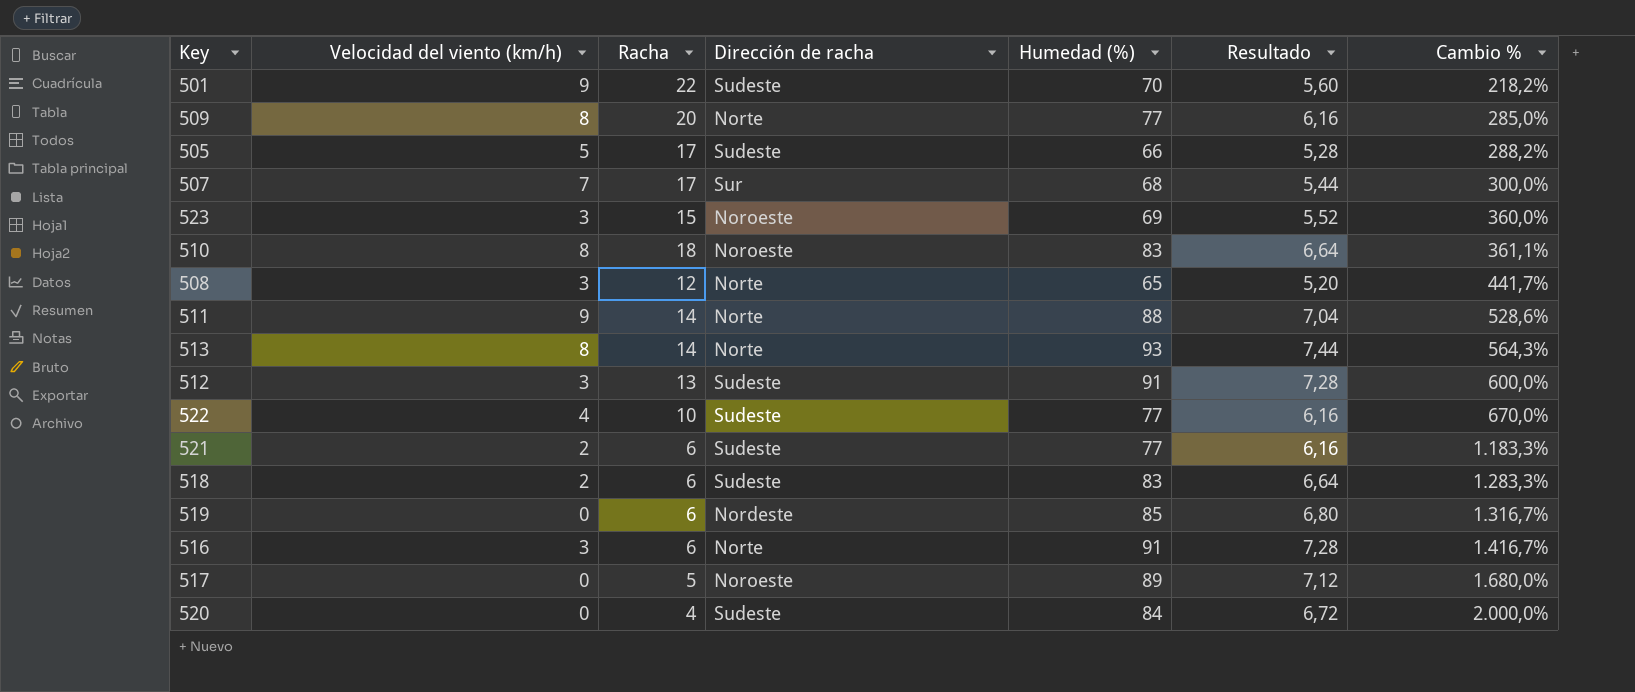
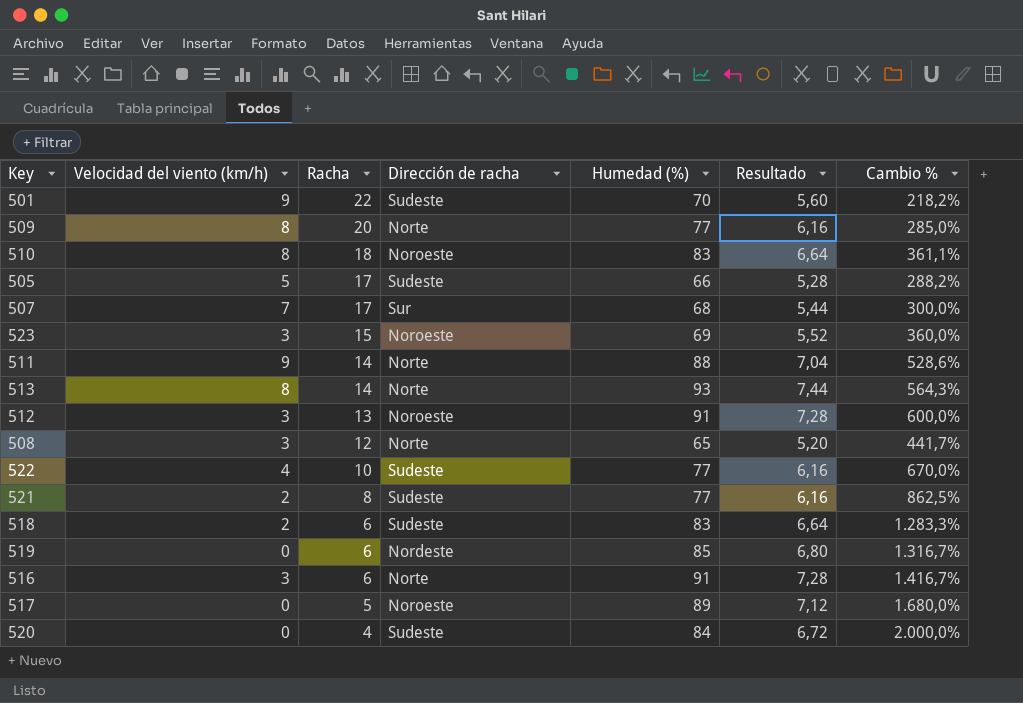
row order: Cambio % ascending -> Racha descending
512 | Dirección de racha: Sudeste -> Noroeste
521 | Racha: 6 -> 8
521 | Cambio %: 1.183,3% -> 862,5%

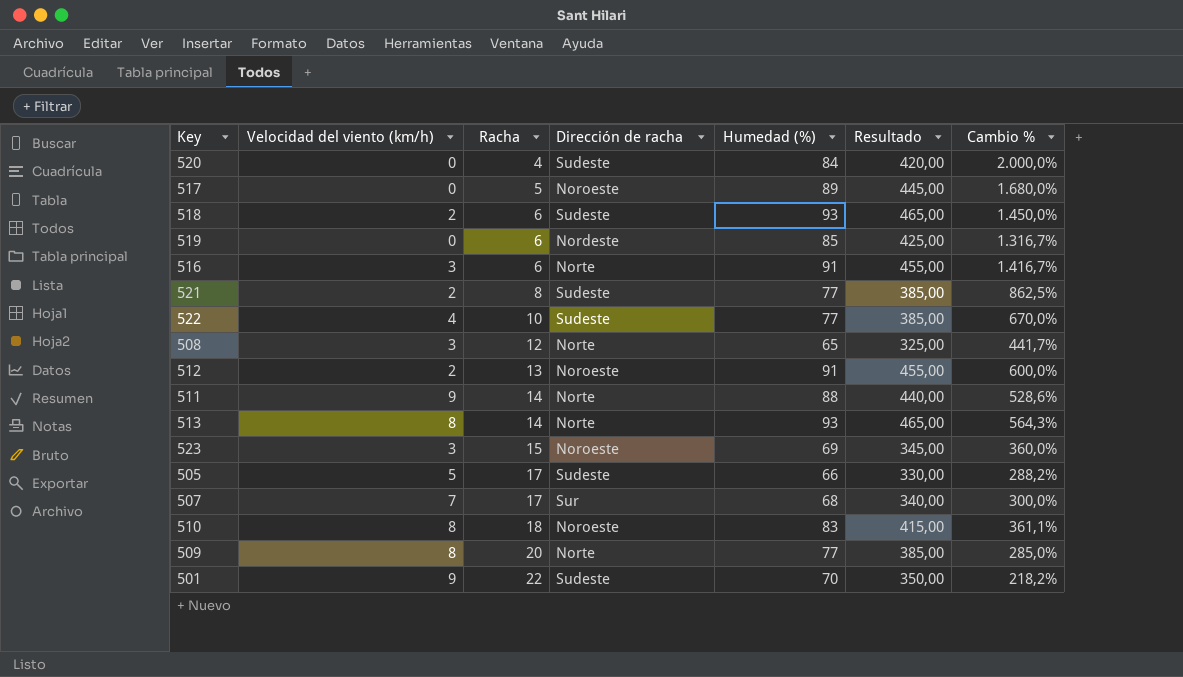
row order: Racha descending -> Racha ascending
column Resultado | formula: [Humedad (%)] * 0,08 -> [Humedad (%)] * 5
518 | Humedad (%): 83 -> 93
518 | Cambio %: 1.283,3% -> 1.450,0%
512 | Velocidad del viento (km/h): 3 -> 2

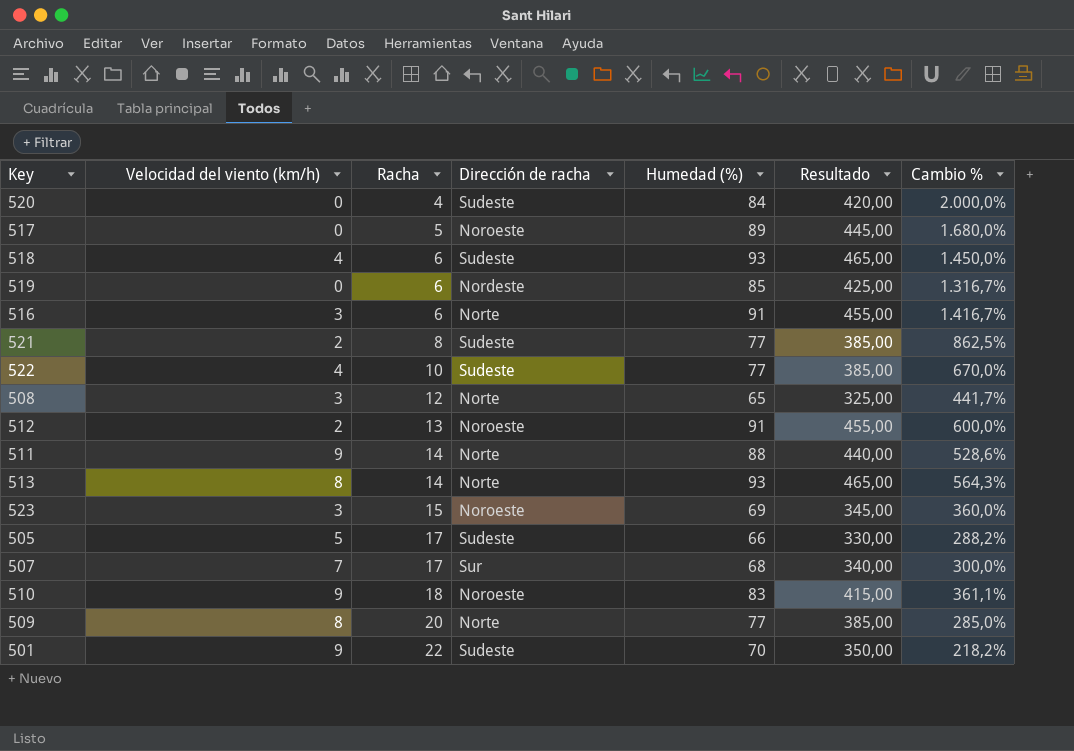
518 | Velocidad del viento (km/h): 2 -> 4
510 | Velocidad del viento (km/h): 8 -> 9

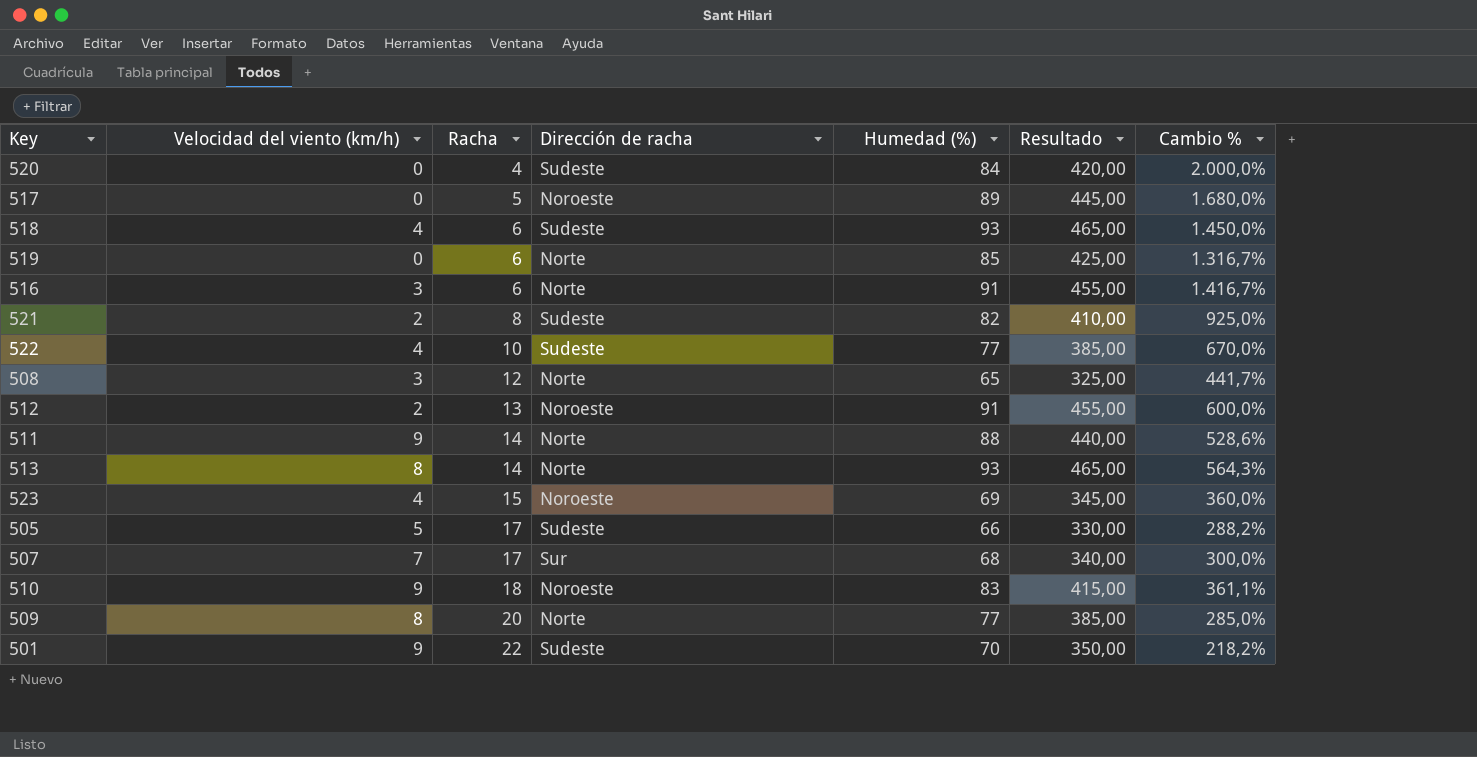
519 | Dirección de racha: Nordeste -> Norte
521 | Humedad (%): 77 -> 82
521 | Resultado: 385,00 -> 410,00
521 | Cambio %: 862,5% -> 925,0%
523 | Velocidad del viento (km/h): 3 -> 4

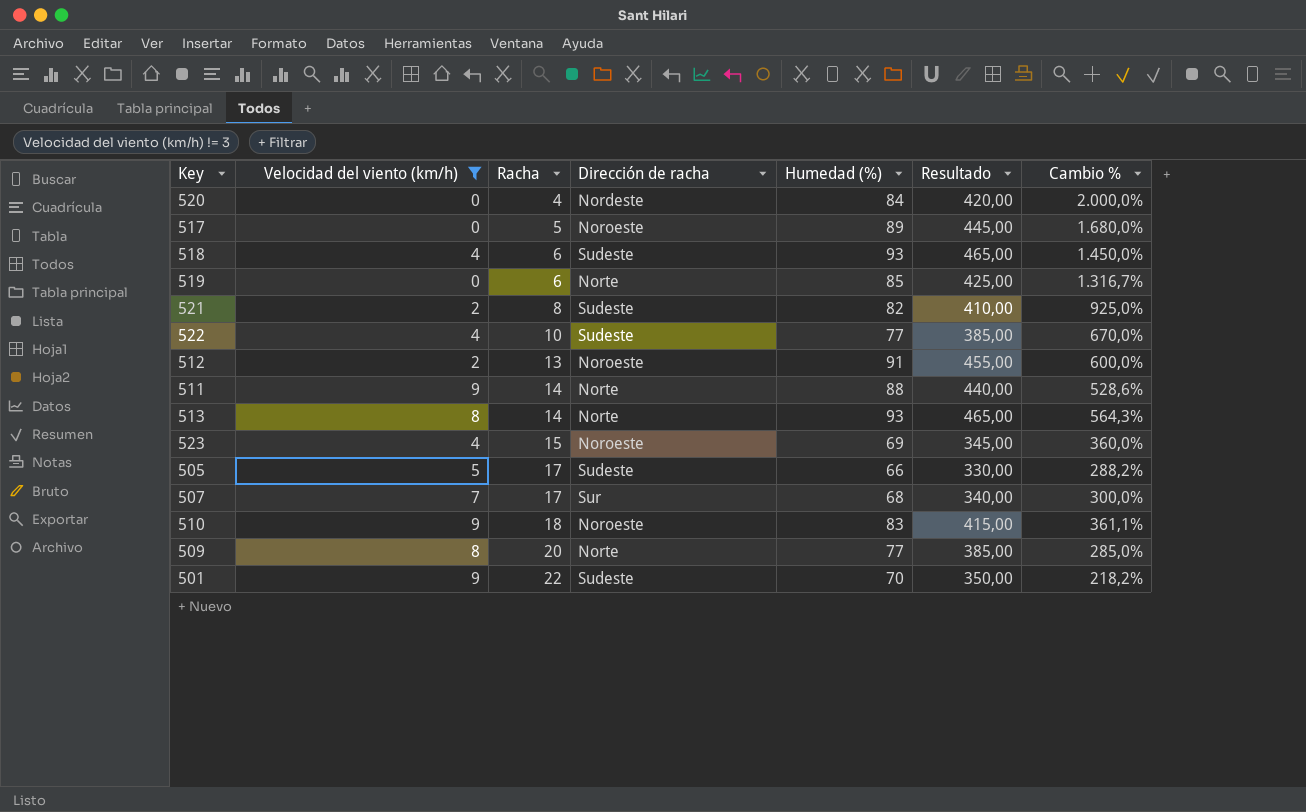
filter: none -> Velocidad del viento (km/h) != 3
520 | Dirección de racha: Sudeste -> Nordeste

